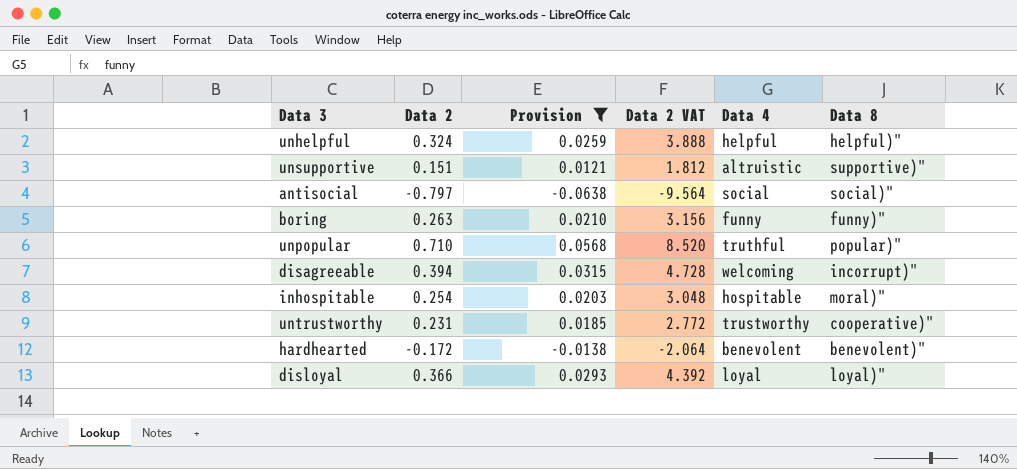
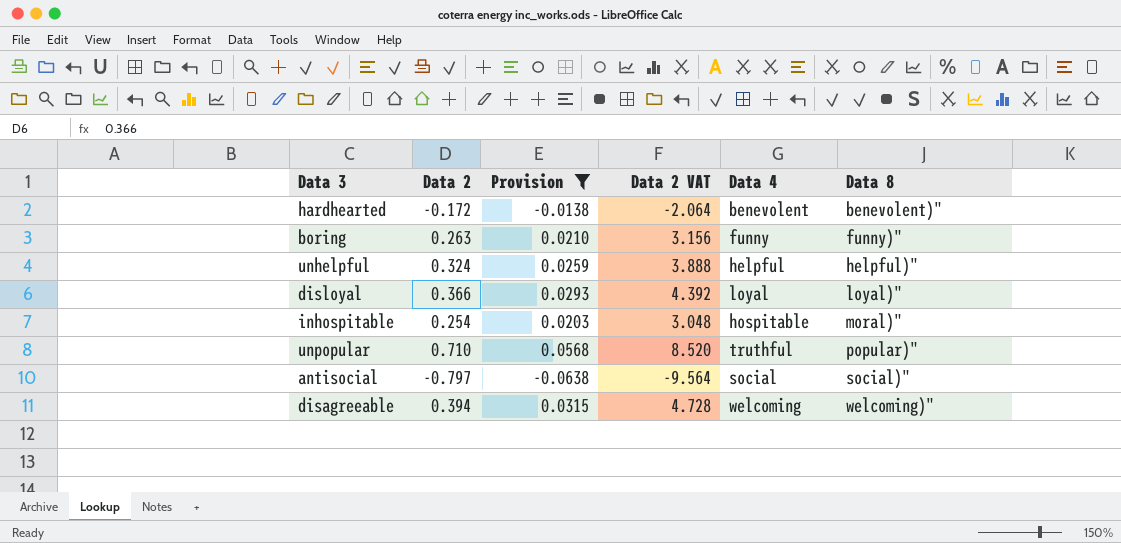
row order: none -> Data 8 ascending
row unsupportive: 0.151 | 0.0121 | 1.812 | altruistic | supportive)" -> none
row untrustworthy: 0.231 | 0.0185 | 2.772 | trustworthy | cooperative)" -> none
disagreeable | Data 8: incorrupt)" -> welcoming)"

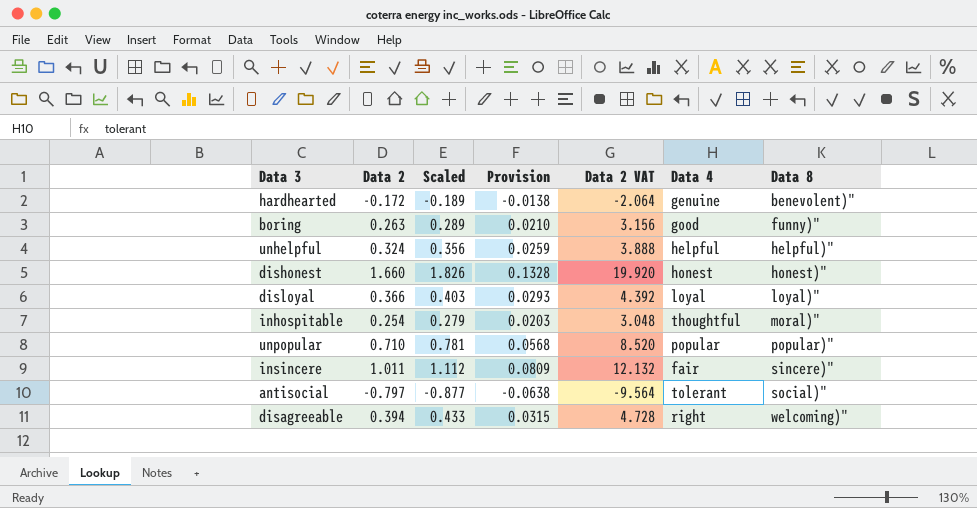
filter: Provision <= 0.0568 -> none
column Scaled | formula: none -> [Data 2] * 1.1
hardhearted | Data 4: benevolent -> genuine
boring | Data 4: funny -> good
inhospitable | Data 4: hospitable -> thoughtful
unpopular | Data 4: truthful -> popular
antisocial | Data 4: social -> tolerant
disagreeable | Data 4: welcoming -> right

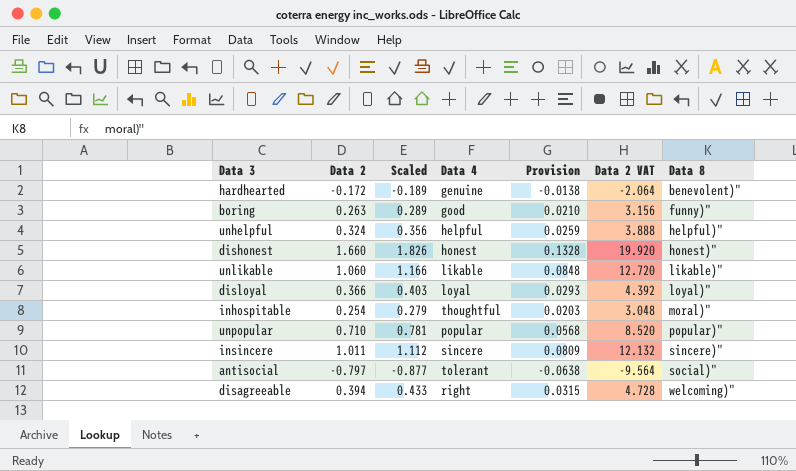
column Data 4 | position: 6 -> 4
row unlikable: none -> 1.060 | 1.166 | likable | 0.0848 | 12.720 | likable)"
insincere | Data 4: fair -> sincere

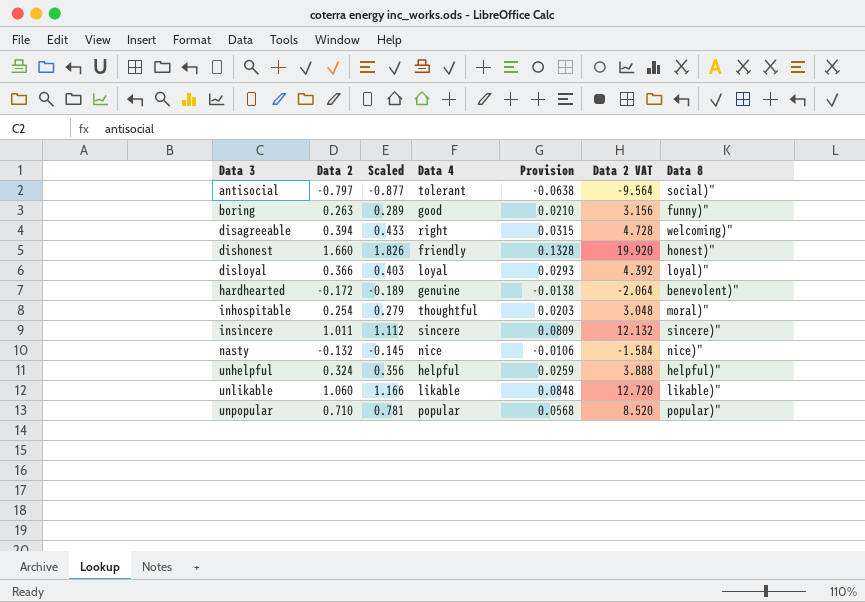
row order: Data 8 ascending -> Data 3 ascending
dishonest | Data 4: honest -> friendly
row nasty: none -> -0.132 | -0.145 | nice | -0.0106 | -1.584 | nice)"

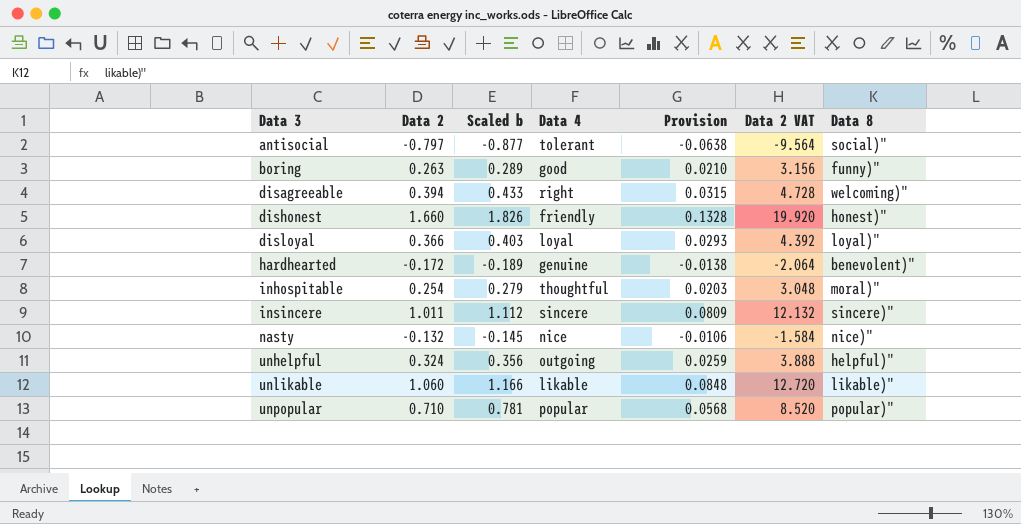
column name: Scaled -> Scaled b
unhelpful | Data 4: helpful -> outgoing

